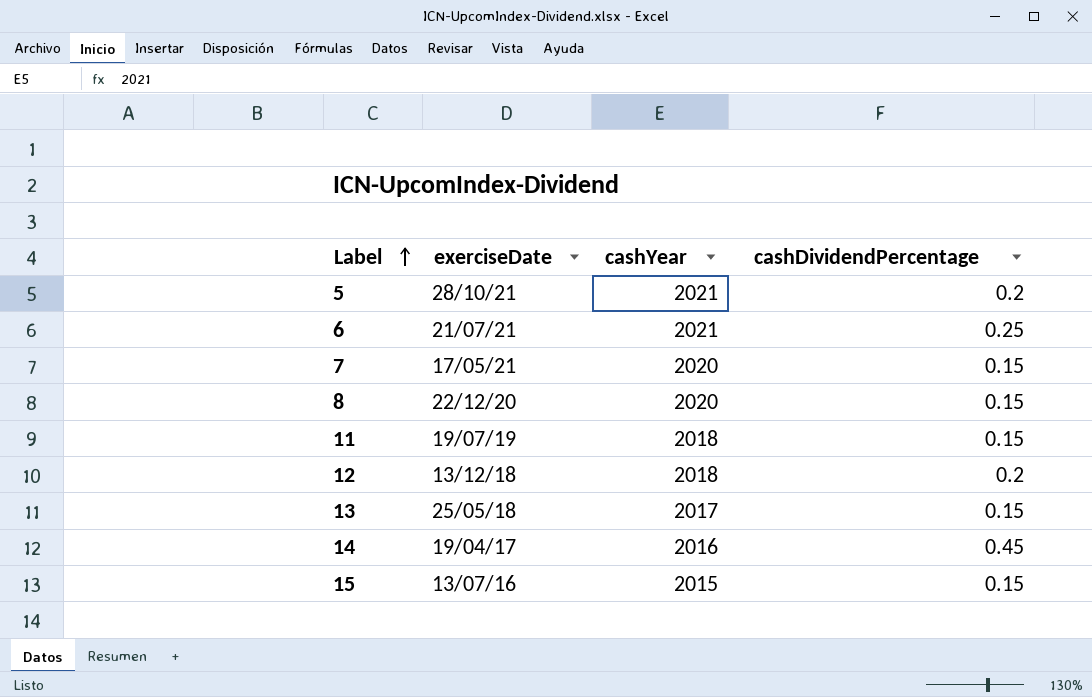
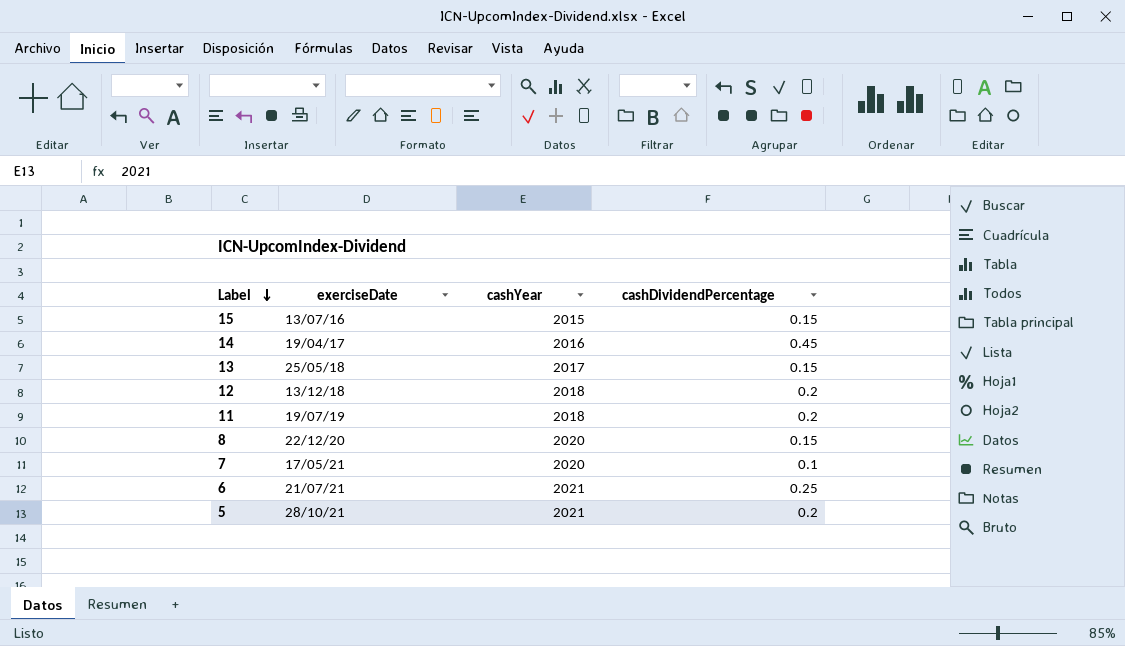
row order: Label ascending -> Label descending
11 | cashDividendPercentage: 0.15 -> 0.2
7 | cashDividendPercentage: 0.15 -> 0.1

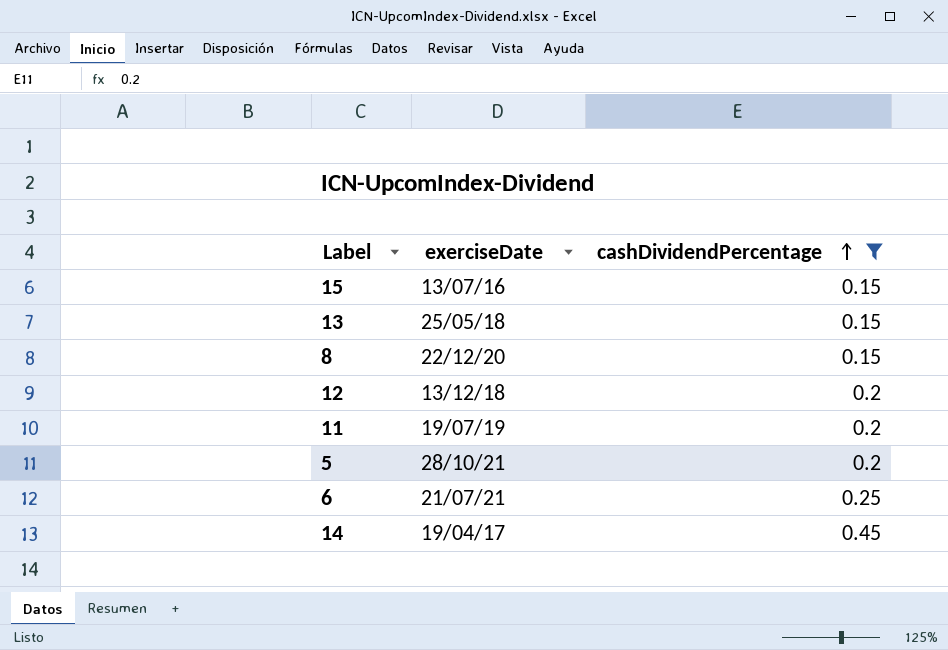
filter: none -> cashDividendPercentage != 0.1
row order: Label descending -> cashDividendPercentage ascending
column cashYear | position: 3 -> none

